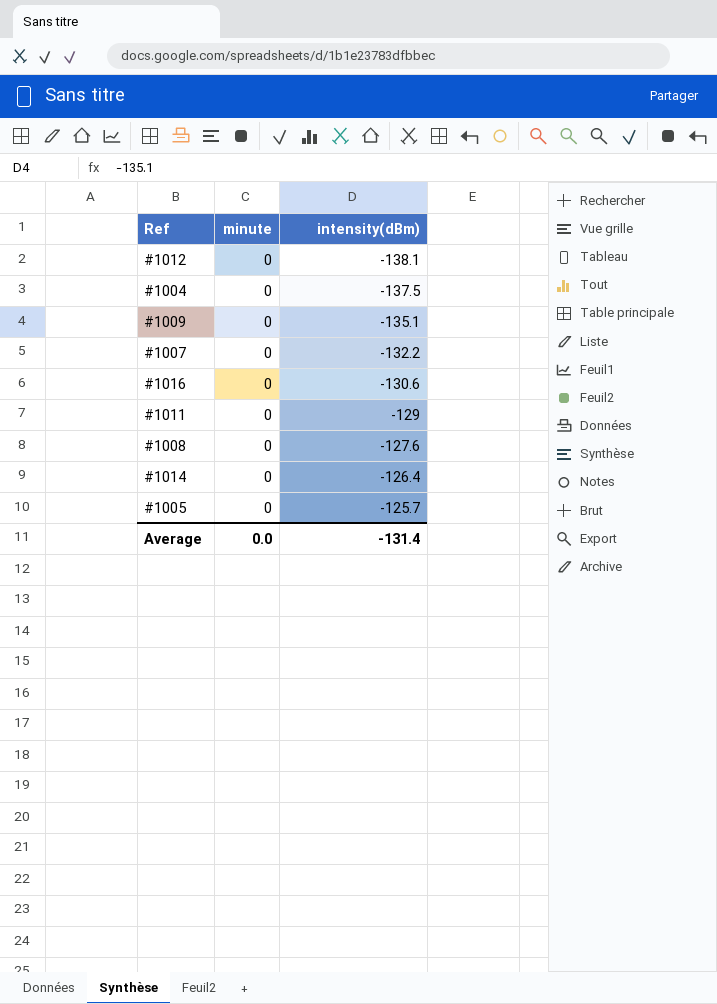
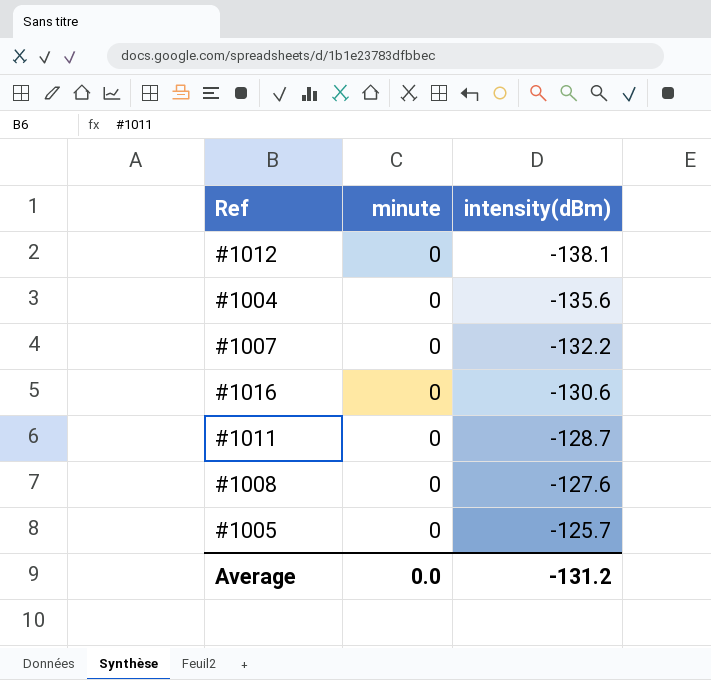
row #1009: 0 | -135.1 -> none
row #1014: 0 | -126.4 -> none
#1004 | intensity(dBm): -137.5 -> -135.6
#1011 | intensity(dBm): -129 -> -128.7
Average | intensity(dBm): -131.4 -> -131.2

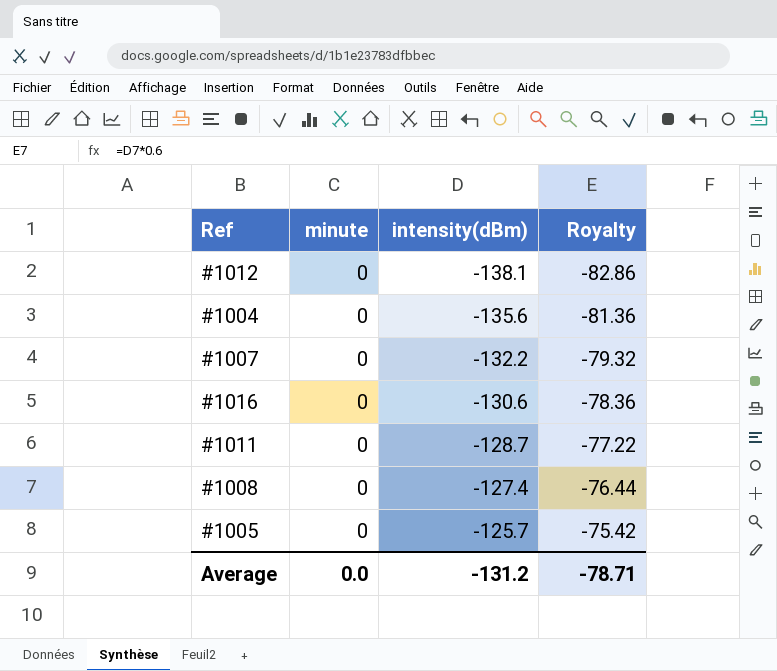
column Royalty | formula: none -> [intensity(dBm)] * 0.6
#1008 | intensity(dBm): -127.6 -> -127.4

